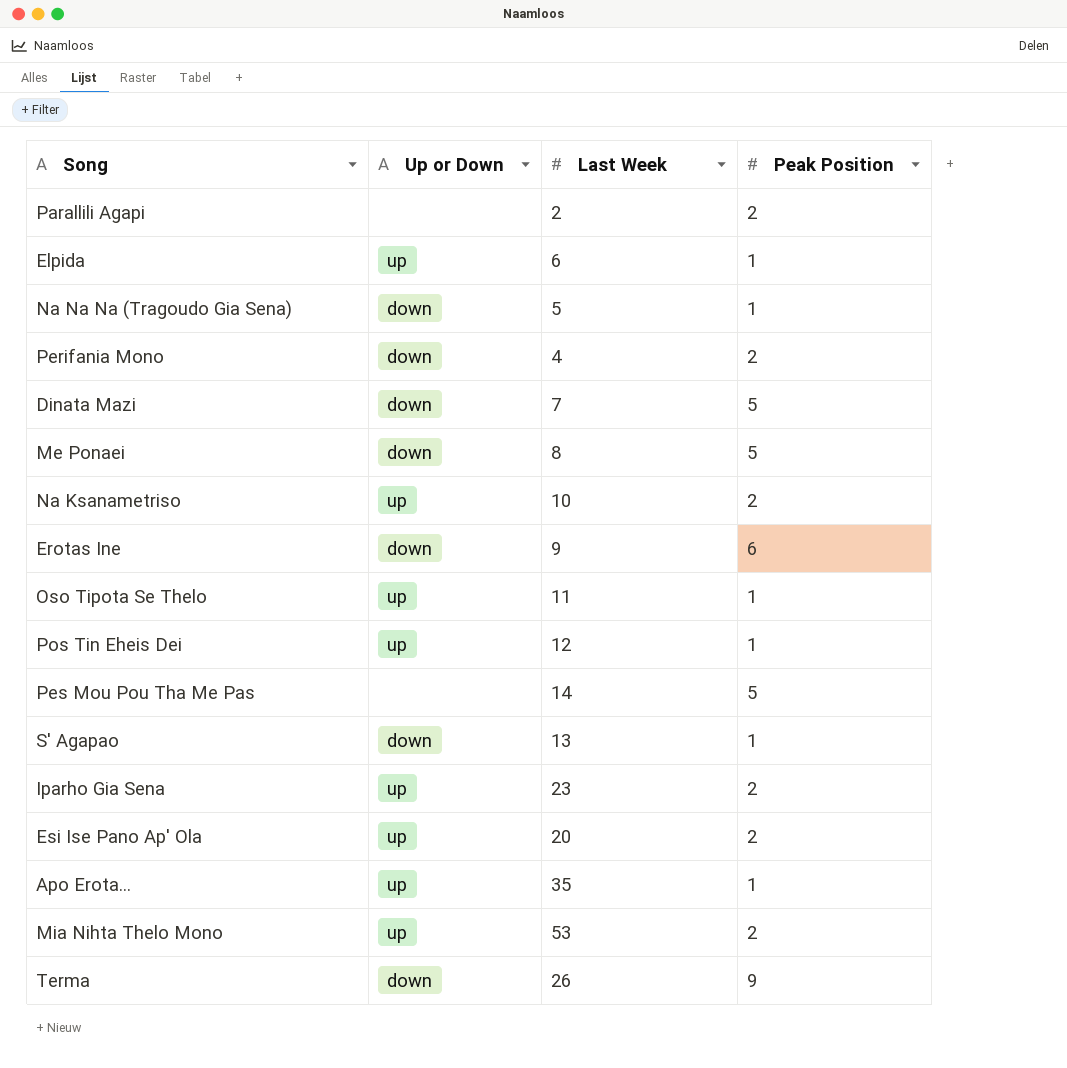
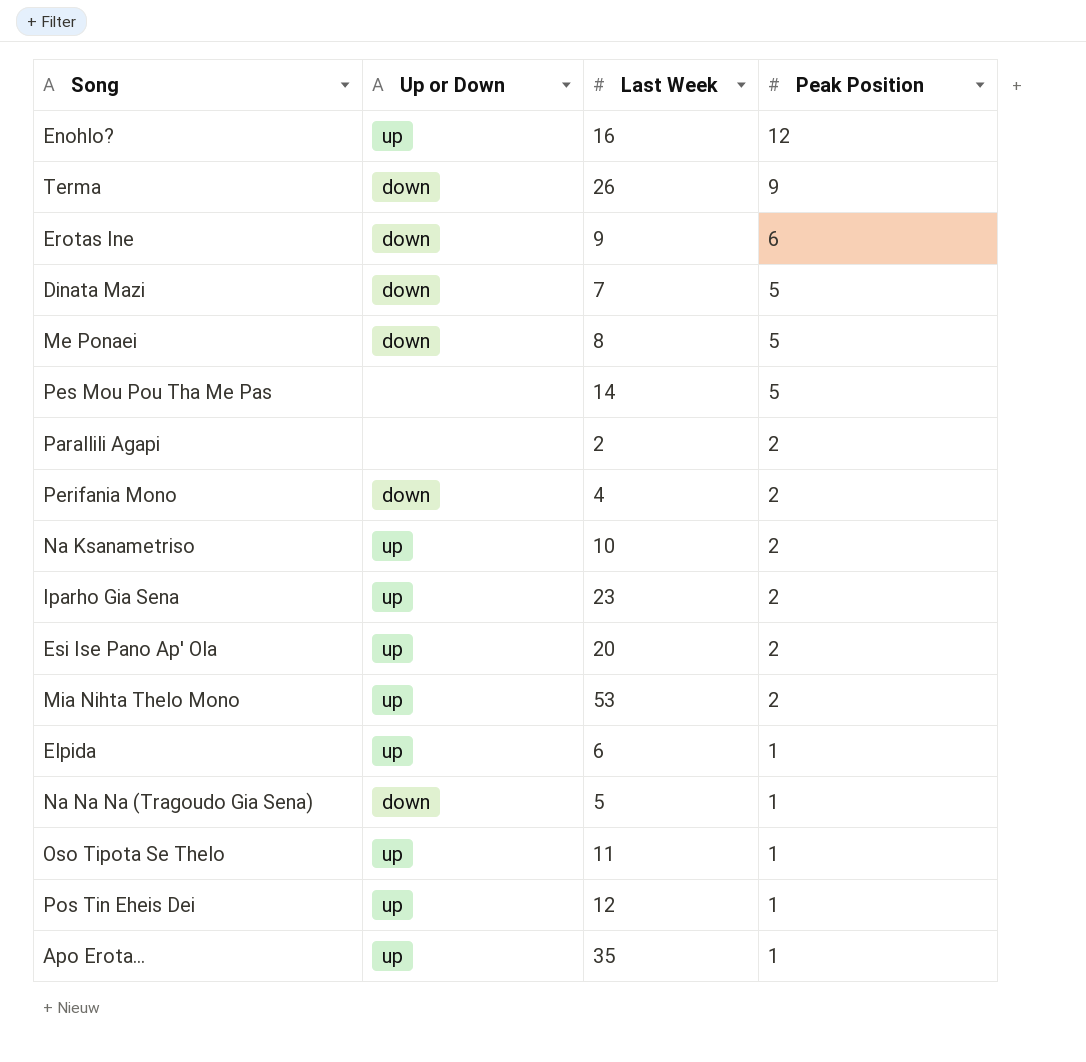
row order: none -> Peak Position descending
row S' Agapao: down | 13 | 1 -> none
row Enohlo?: none -> up | 16 | 12

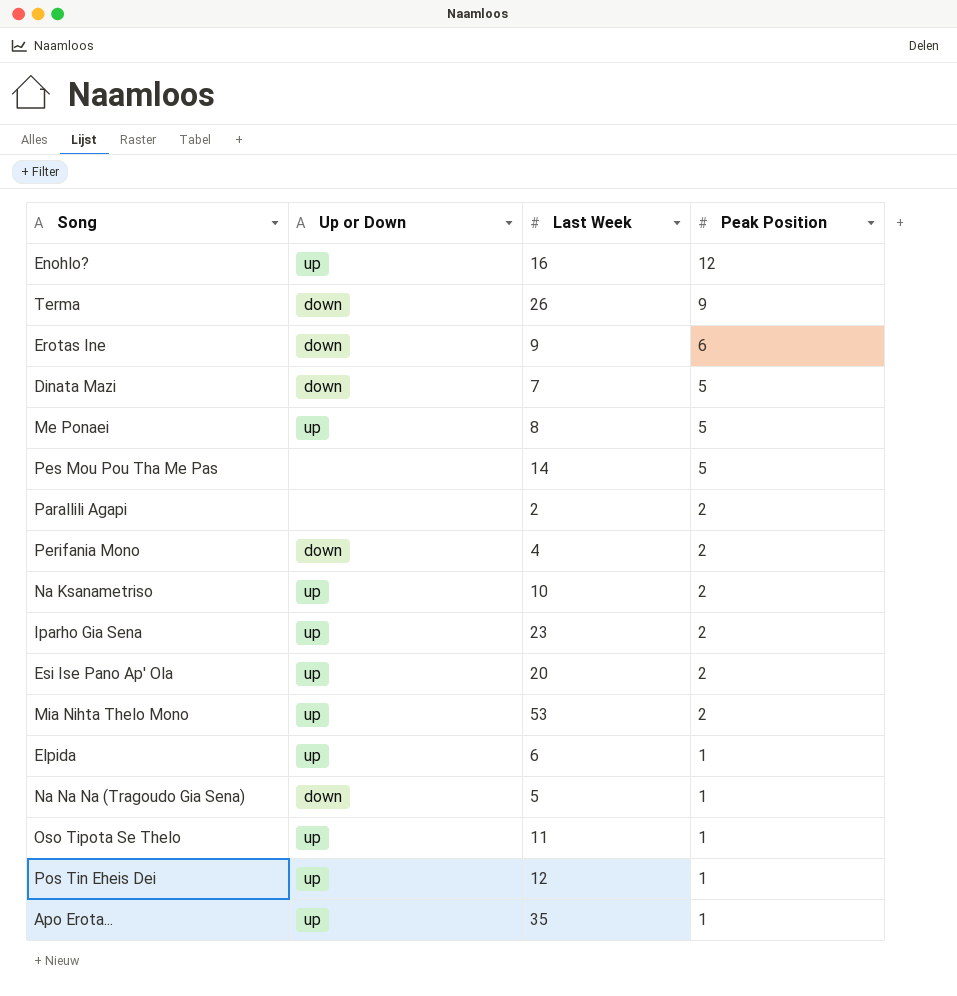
Me Ponaei | Up or Down: down -> up

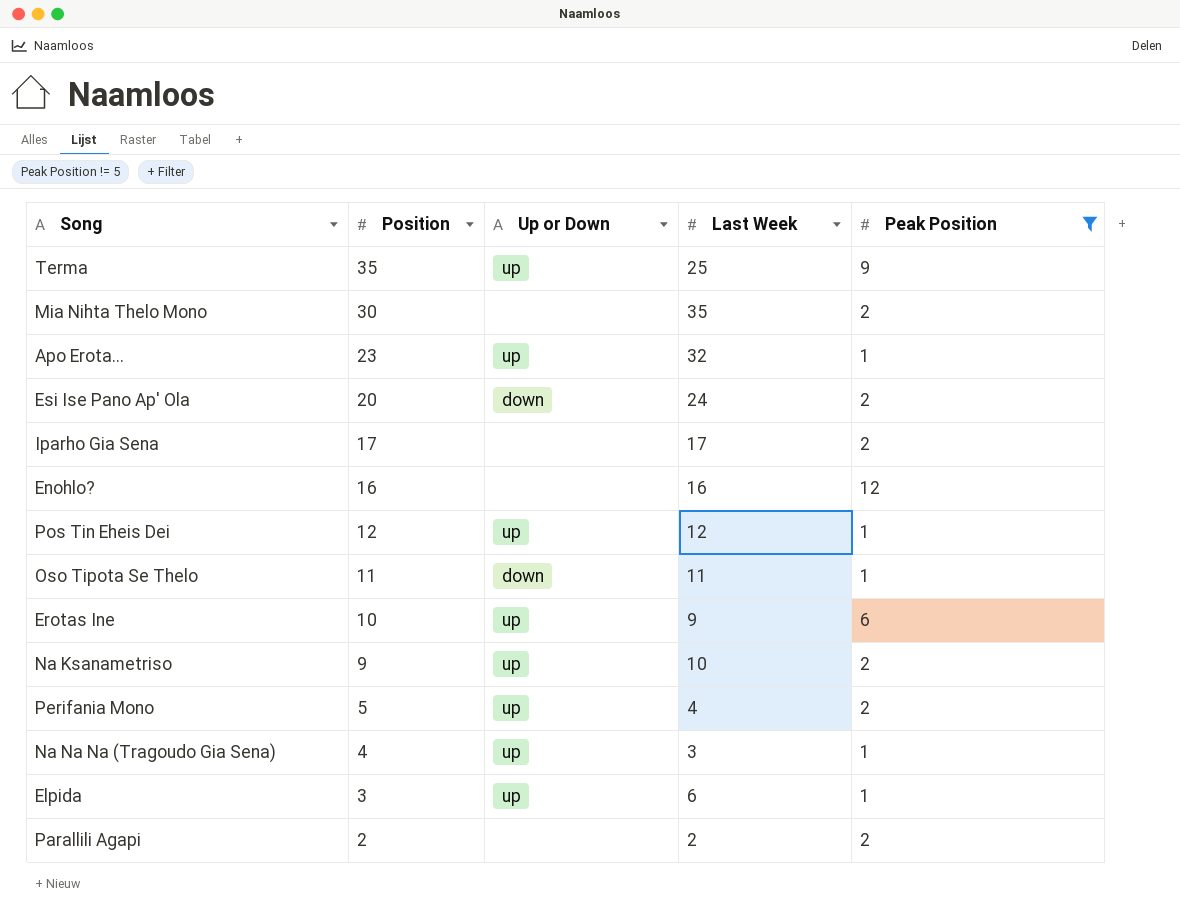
filter: none -> Peak Position != 5
row order: Peak Position descending -> Position descending
column Position | position: none -> 2
Terma | Up or Down: down -> up
Terma | Last Week: 26 -> 25
Mia Nihta Thelo Mono | Up or Down: up -> none
Mia Nihta Thelo Mono | Last Week: 53 -> 35
Apo Erota... | Last Week: 35 -> 32
Esi Ise Pano Ap' Ola | Up or Down: up -> down
Esi Ise Pano Ap' Ola | Last Week: 20 -> 24
Iparho Gia Sena | Up or Down: up -> none
Iparho Gia Sena | Last Week: 23 -> 17
Enohlo? | Up or Down: up -> none
Oso Tipota Se Thelo | Up or Down: up -> down
Erotas Ine | Up or Down: down -> up
Perifania Mono | Up or Down: down -> up
Na Na Na (Tragoudo Gia Sena) | Up or Down: down -> up
Na Na Na (Tragoudo Gia Sena) | Last Week: 5 -> 3

